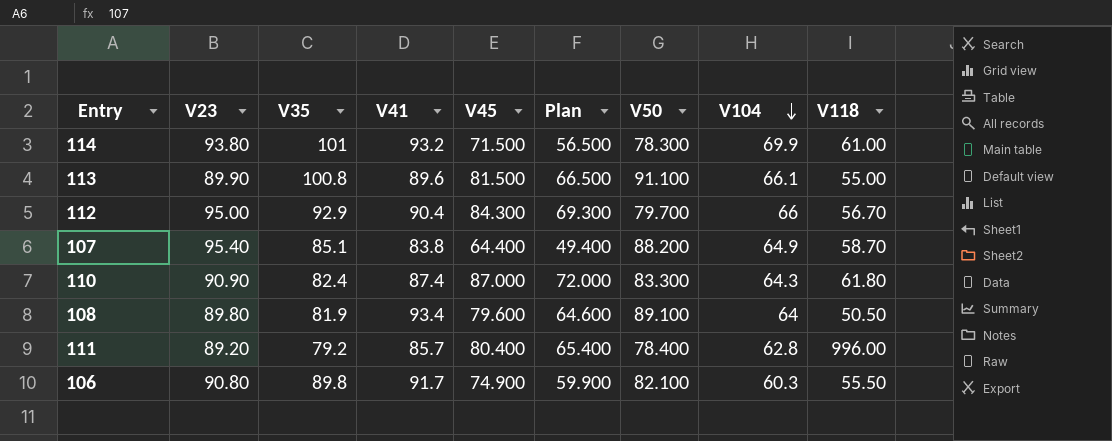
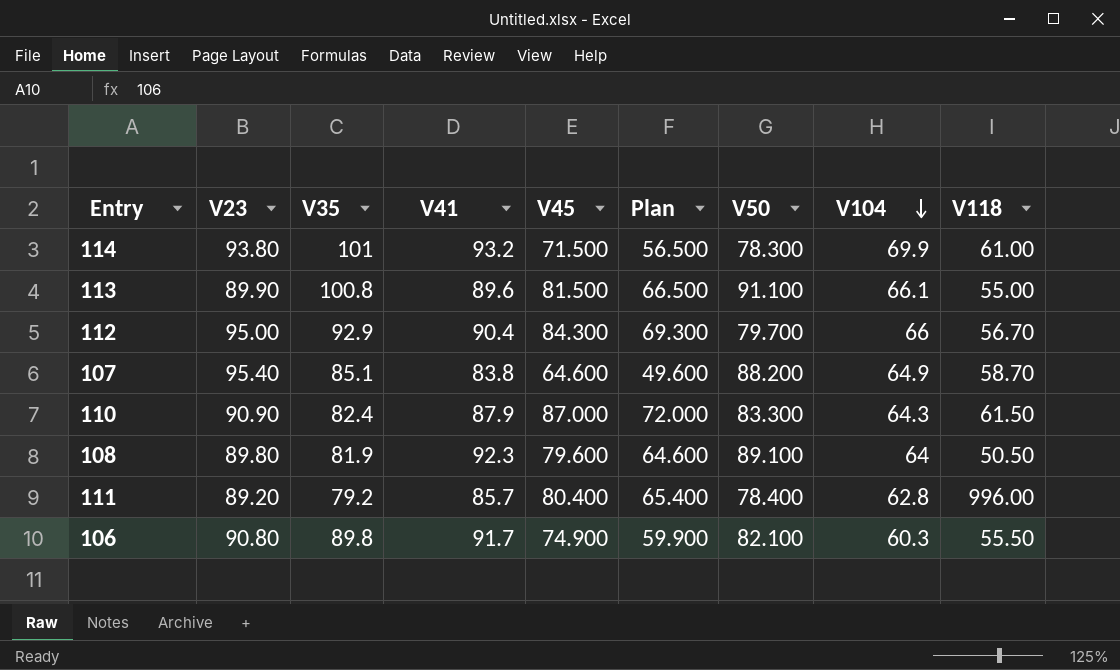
107 | V45: 64.400 -> 64.600
107 | Plan: 49.400 -> 49.600
110 | V41: 87.4 -> 87.9
110 | V118: 61.80 -> 61.50
108 | V41: 93.4 -> 92.3

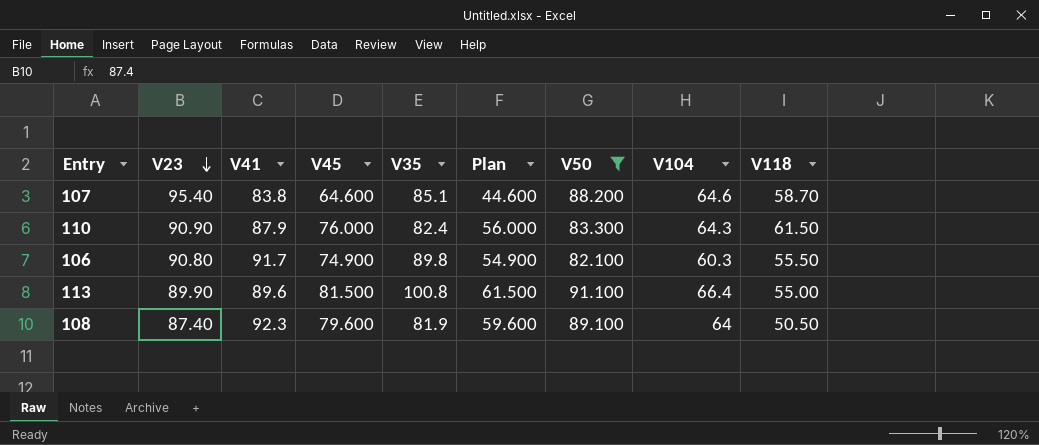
filter: none -> V50 >= 82.100
row order: V104 descending -> V23 descending
column V35 | position: 3 -> 5
column Plan | formula: [V45] - 15 -> [V45] - 20
107 | V104: 64.9 -> 64.6
110 | V45: 87.000 -> 76.000
113 | V104: 66.1 -> 66.4
108 | V23: 89.80 -> 87.40

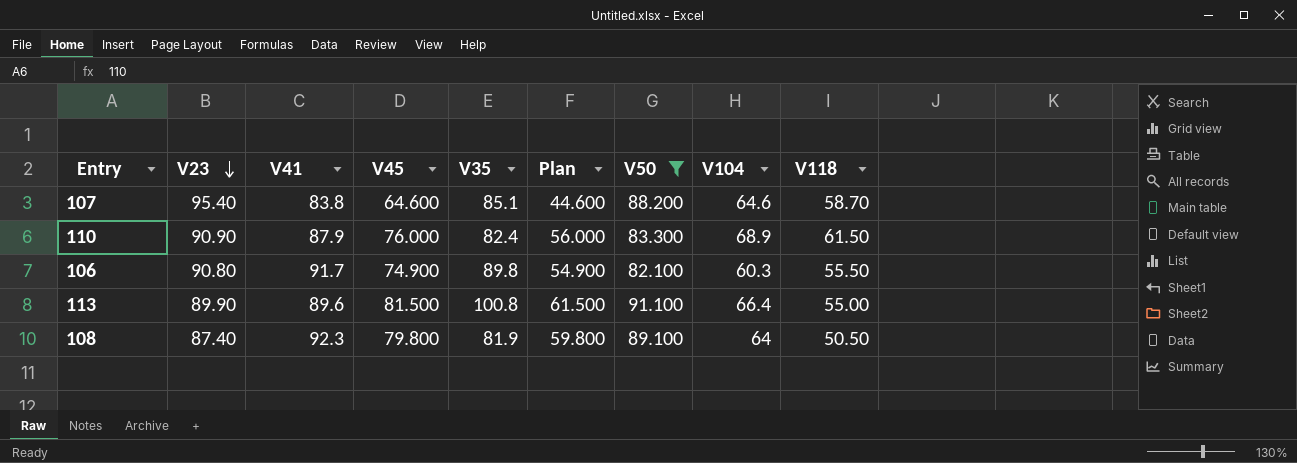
110 | V104: 64.3 -> 68.9
108 | V45: 79.600 -> 79.800
108 | Plan: 59.600 -> 59.800

